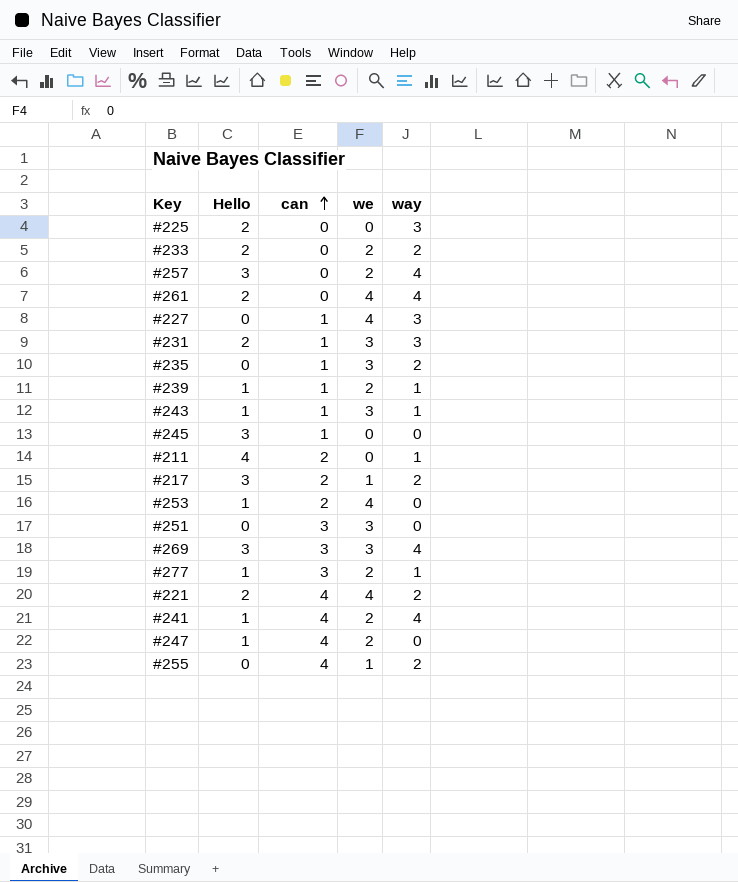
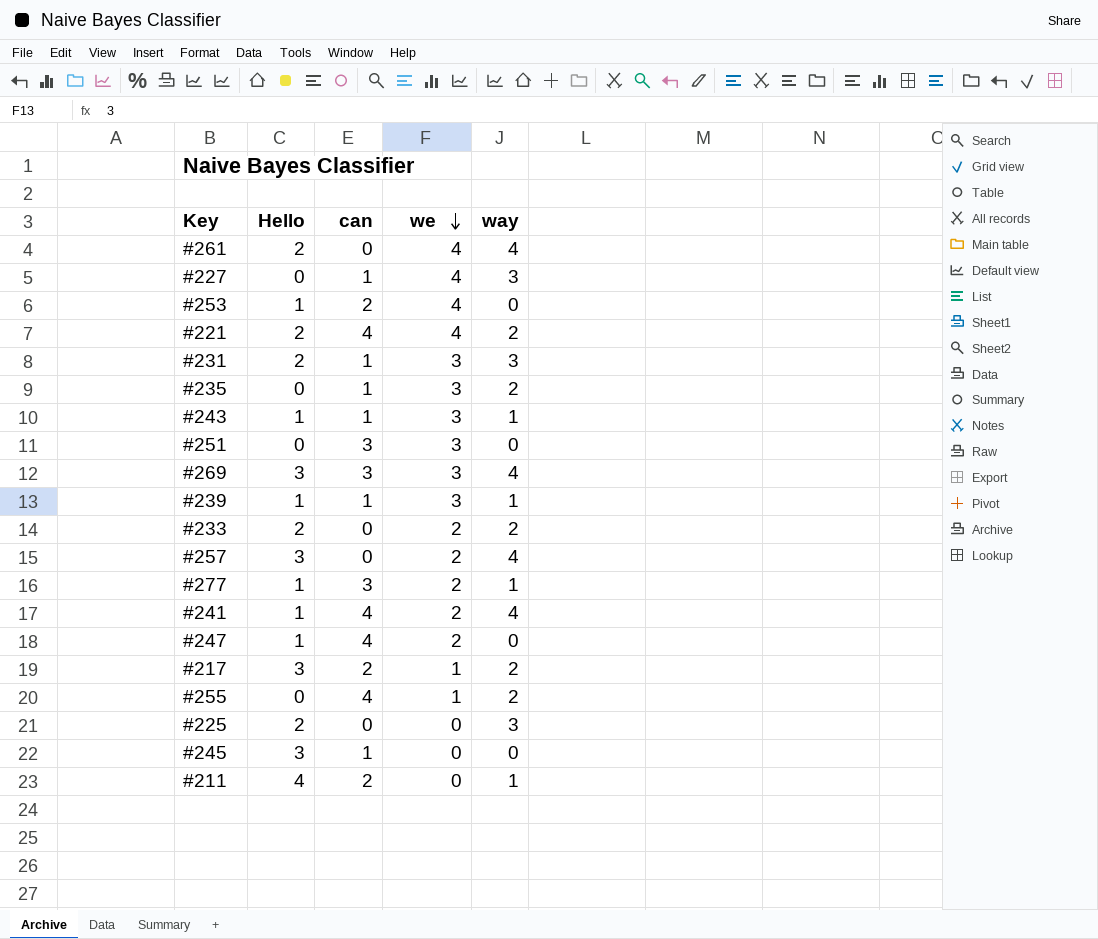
row order: can ascending -> we descending
#239 | we: 2 -> 3

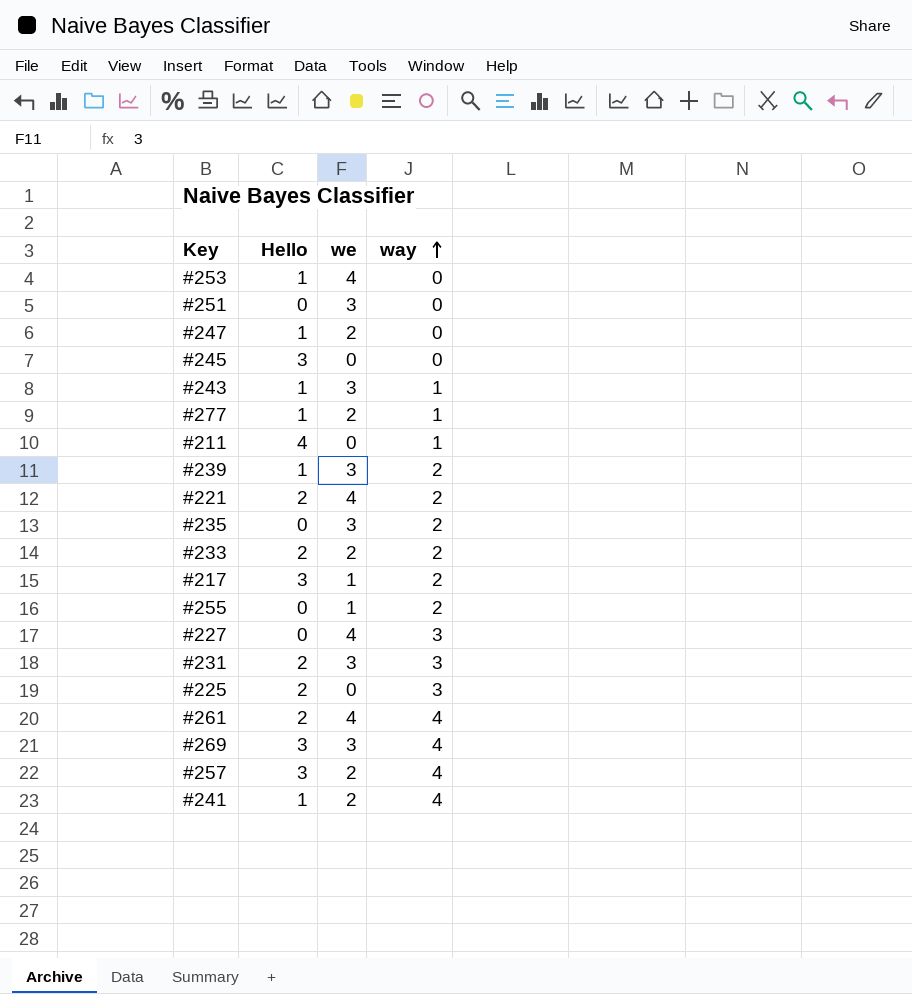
row order: we descending -> way ascending
column can | position: 3 -> none
#239 | way: 1 -> 2

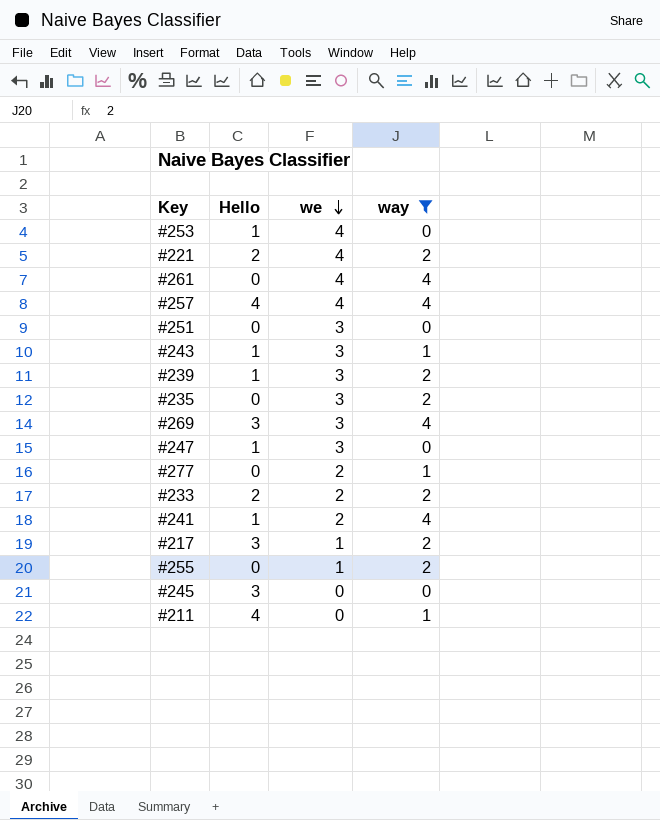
filter: none -> way != 3
row order: way ascending -> we descending
#261 | Hello: 2 -> 0
#257 | Hello: 3 -> 4
#257 | we: 2 -> 4
#247 | we: 2 -> 3
#277 | Hello: 1 -> 0

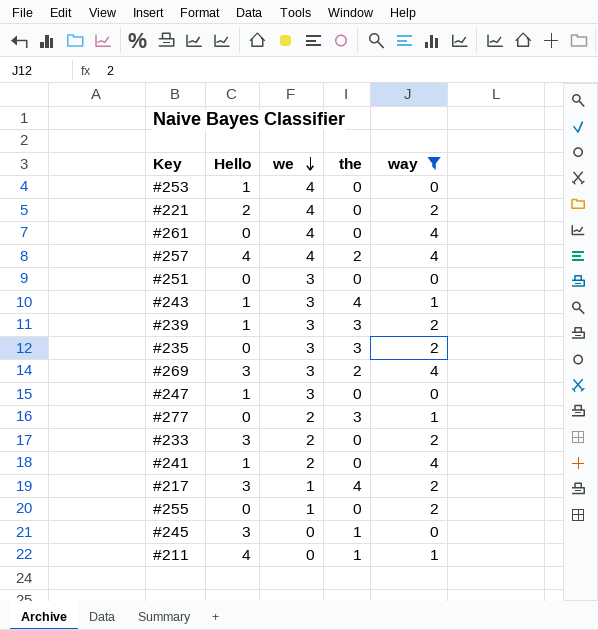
column the | position: none -> 4
#233 | Hello: 2 -> 3

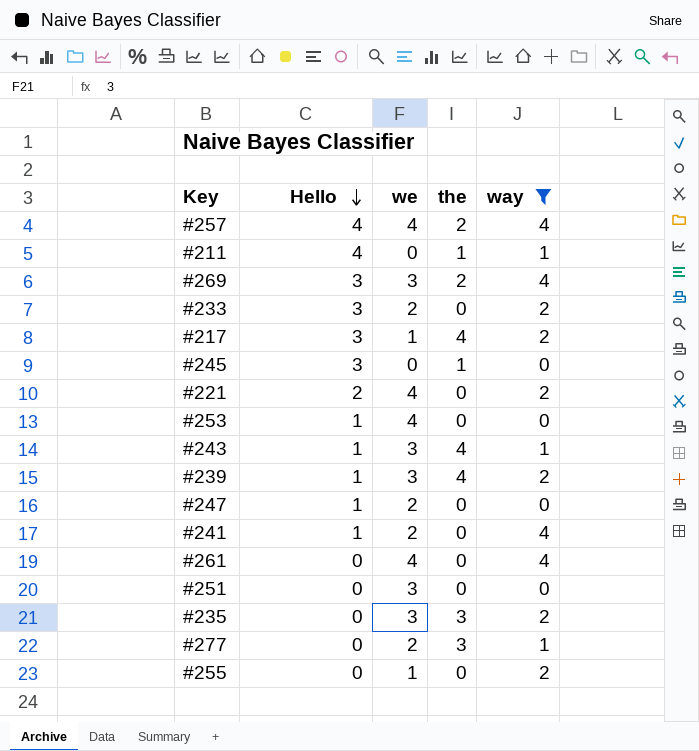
row order: we descending -> Hello descending
#239 | the: 3 -> 4
#247 | we: 3 -> 2

